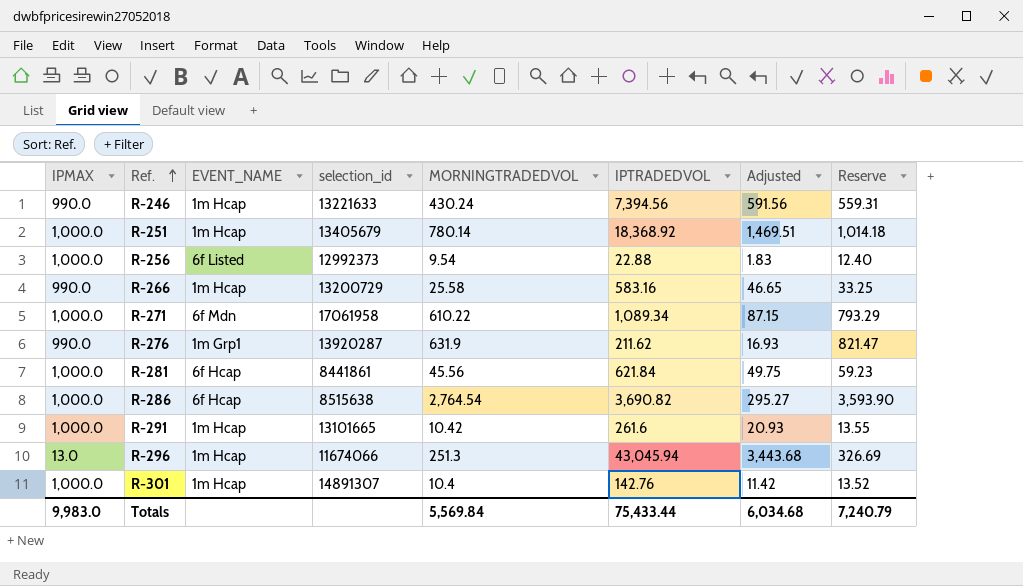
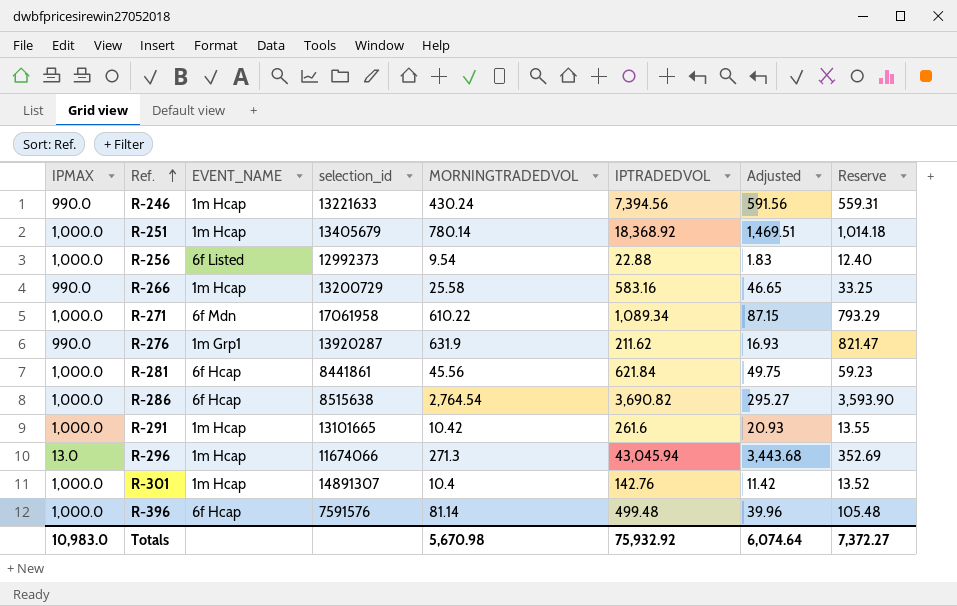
R-296 | MORNINGTRADEDVOL: 251.3 -> 271.3
R-296 | Reserve: 326.69 -> 352.69
row R-396: none -> 1,000.0 | 6f Hcap | 7591576 | 81.14 | 499.48 | 39.96 | 105.48
Totals | IPMAX: 9,983.0 -> 10,983.0
Totals | MORNINGTRADEDVOL: 5,569.84 -> 5,670.98
Totals | IPTRADEDVOL: 75,433.44 -> 75,932.92
Totals | Adjusted: 6,034.68 -> 6,074.64
Totals | Reserve: 7,240.79 -> 7,372.27

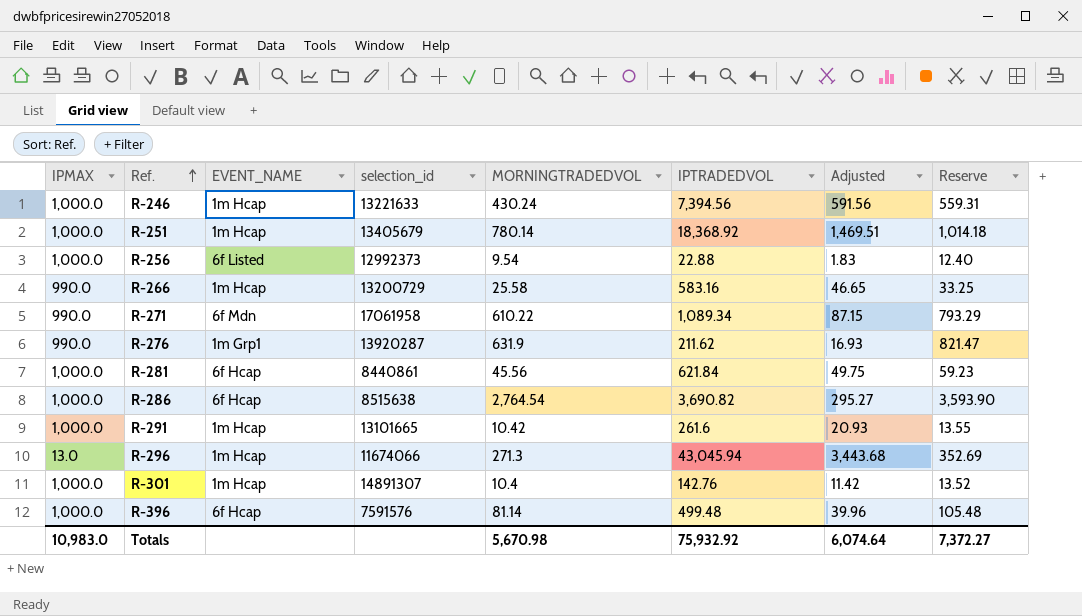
R-246 | IPMAX: 990.0 -> 1,000.0
R-271 | IPMAX: 1,000.0 -> 990.0
R-281 | selection_id: 8441861 -> 8440861

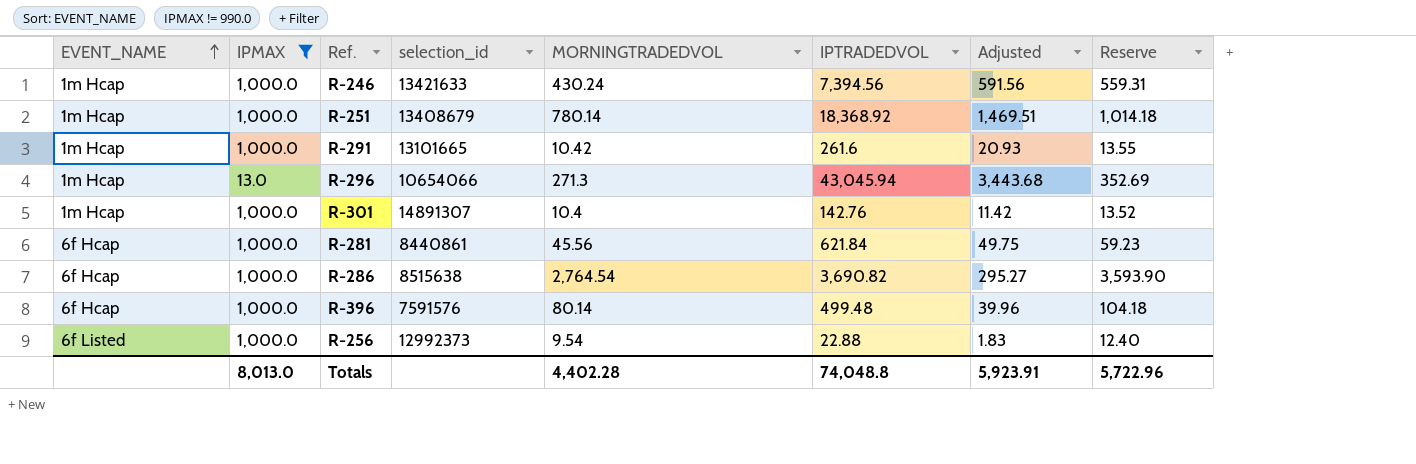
filter: none -> IPMAX != 990.0
row order: Ref. ascending -> EVENT_NAME ascending
column EVENT_NAME | position: 3 -> 1
R-246 | selection_id: 13221633 -> 13421633
R-251 | selection_id: 13405679 -> 13408679
R-296 | selection_id: 11674066 -> 10654066
R-396 | MORNINGTRADEDVOL: 81.14 -> 80.14
R-396 | Reserve: 105.48 -> 104.18
Totals | IPMAX: 10,983.0 -> 8,013.0
Totals | MORNINGTRADEDVOL: 5,670.98 -> 4,402.28
Totals | IPTRADEDVOL: 75,932.92 -> 74,048.8
Totals | Adjusted: 6,074.64 -> 5,923.91
Totals | Reserve: 7,372.27 -> 5,722.96

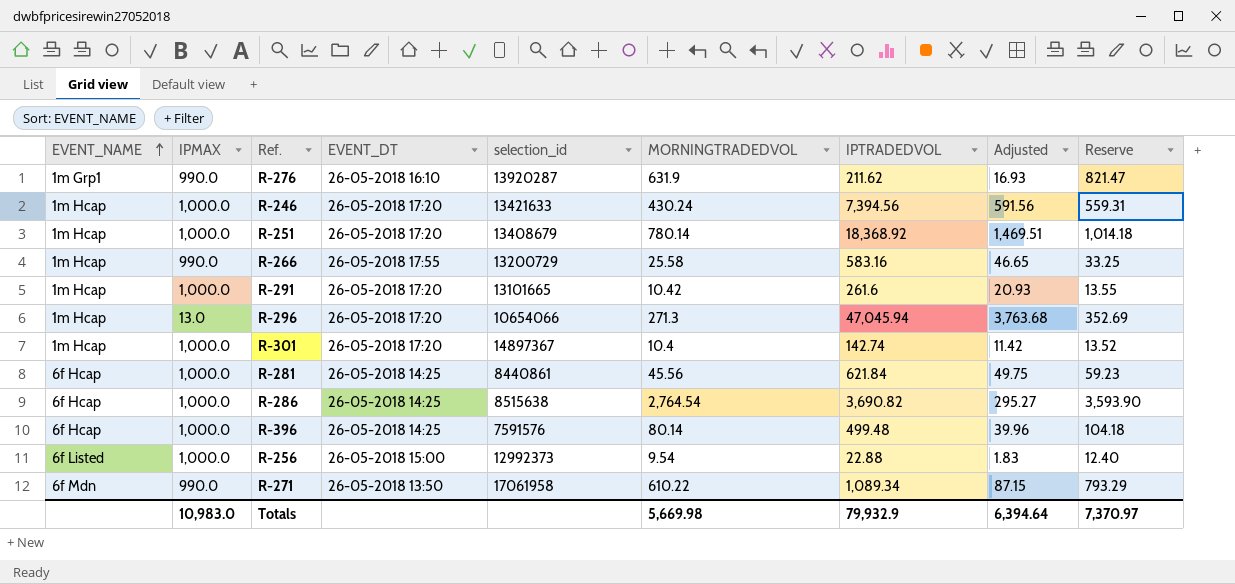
filter: IPMAX != 990.0 -> none
column EVENT_DT | position: none -> 4
R-296 | IPTRADEDVOL: 43,045.94 -> 47,045.94
R-296 | Adjusted: 3,443.68 -> 3,763.68
R-301 | selection_id: 14891307 -> 14897367
R-301 | IPTRADEDVOL: 142.76 -> 142.74
Totals | IPMAX: 8,013.0 -> 10,983.0
Totals | MORNINGTRADEDVOL: 4,402.28 -> 5,669.98
Totals | IPTRADEDVOL: 74,048.8 -> 79,932.9
Totals | Adjusted: 5,923.91 -> 6,394.64
Totals | Reserve: 5,722.96 -> 7,370.97

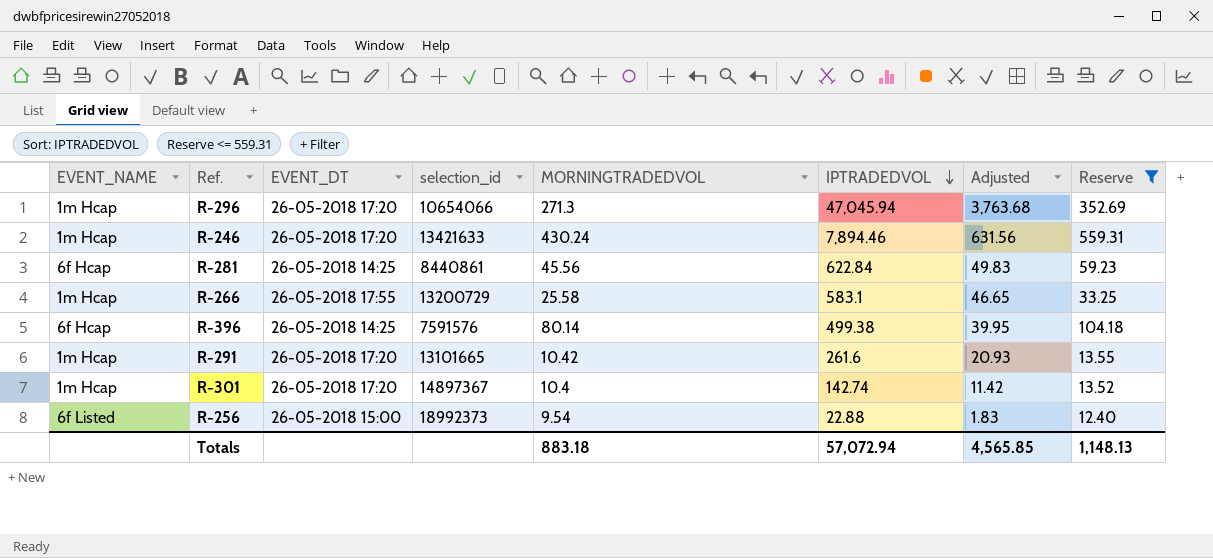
filter: none -> Reserve <= 559.31
row order: EVENT_NAME ascending -> IPTRADEDVOL descending
column IPMAX | position: 2 -> none
R-246 | IPTRADEDVOL: 7,394.56 -> 7,894.46
R-246 | Adjusted: 591.56 -> 631.56
R-281 | IPTRADEDVOL: 621.84 -> 622.84
R-281 | Adjusted: 49.75 -> 49.83
R-266 | IPTRADEDVOL: 583.16 -> 583.1
R-396 | IPTRADEDVOL: 499.48 -> 499.38
R-396 | Adjusted: 39.96 -> 39.95
R-256 | selection_id: 12992373 -> 18992373
Totals | MORNINGTRADEDVOL: 5,669.98 -> 883.18
Totals | IPTRADEDVOL: 79,932.9 -> 57,072.94
Totals | Adjusted: 6,394.64 -> 4,565.85
Totals | Reserve: 7,370.97 -> 1,148.13

